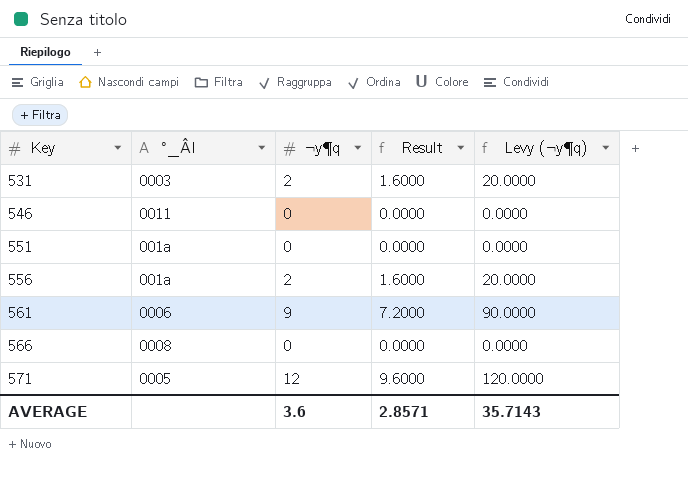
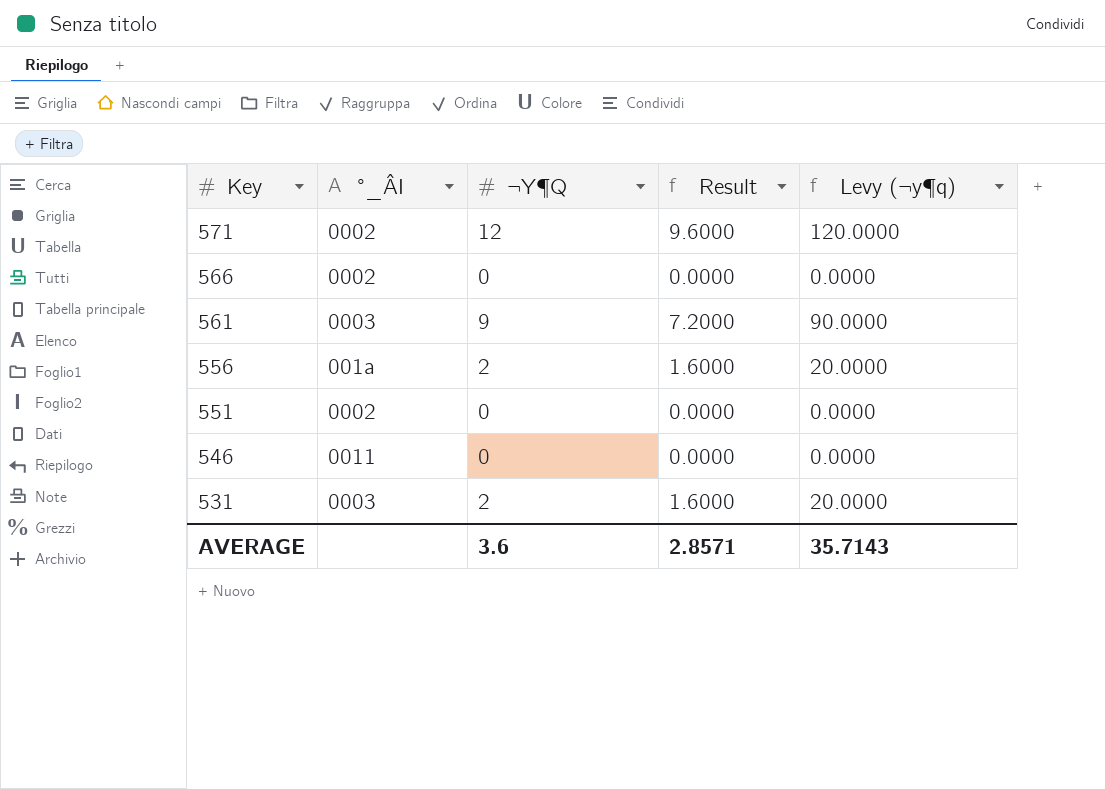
row order: Key ascending -> Key descending
column name: ¬y¶q -> ¬Y¶Q
571 | °_ÂI: 0005 -> 0002
566 | °_ÂI: 0008 -> 0002
561 | °_ÂI: 0006 -> 0003
551 | °_ÂI: 001a -> 0002

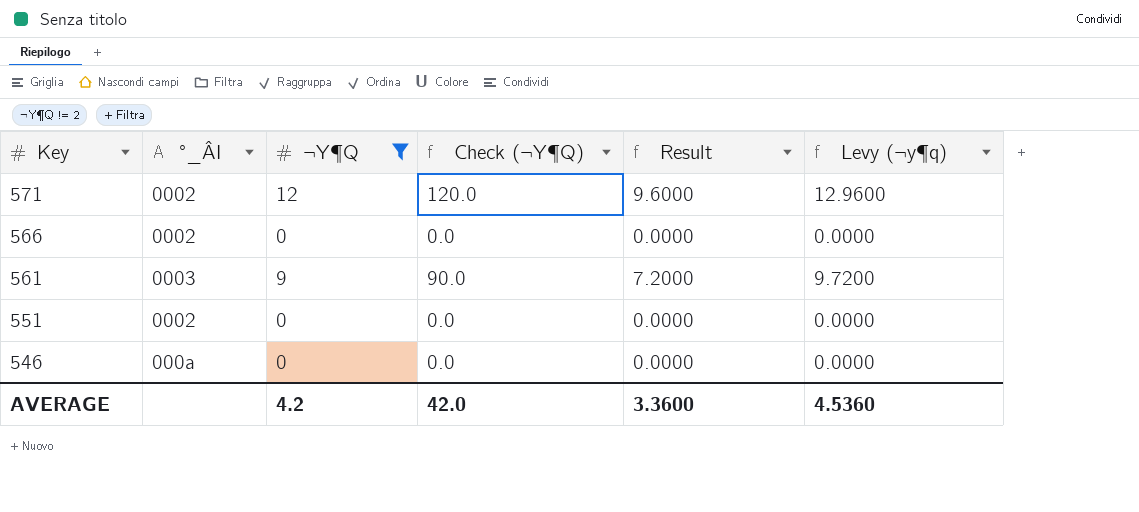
filter: none -> ¬Y¶Q != 2
column Check (¬Y¶Q) | formula: none -> [¬Y¶Q] * 10
column Levy (¬y¶q) | formula: [¬Y¶Q] * 10 -> [¬Y¶Q] * 1.08
546 | °_ÂI: 0011 -> 000a
AVERAGE | ¬Y¶Q: 3.6 -> 4.2
AVERAGE | Result: 2.8571 -> 3.3600
AVERAGE | Levy (¬y¶q): 35.7143 -> 4.5360

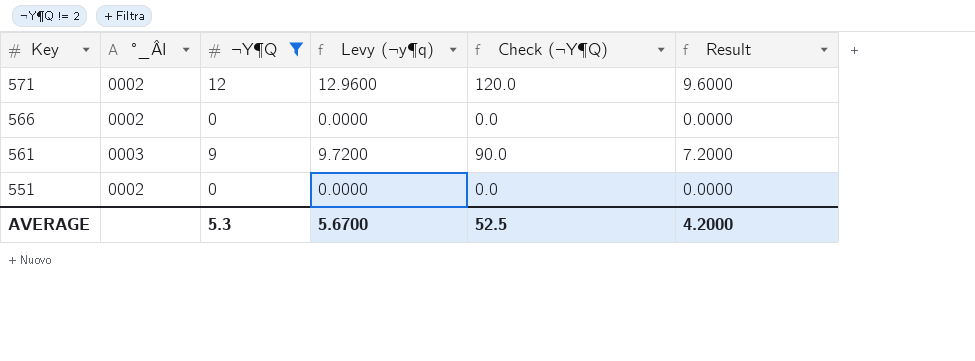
column Levy (¬y¶q) | position: 6 -> 4
row 546: 000a | 0 | 0.0 | 0.0000 | 0.0000 -> none
AVERAGE | ¬Y¶Q: 4.2 -> 5.3
AVERAGE | Levy (¬y¶q): 4.5360 -> 5.6700
AVERAGE | Check (¬Y¶Q): 42.0 -> 52.5
AVERAGE | Result: 3.3600 -> 4.2000

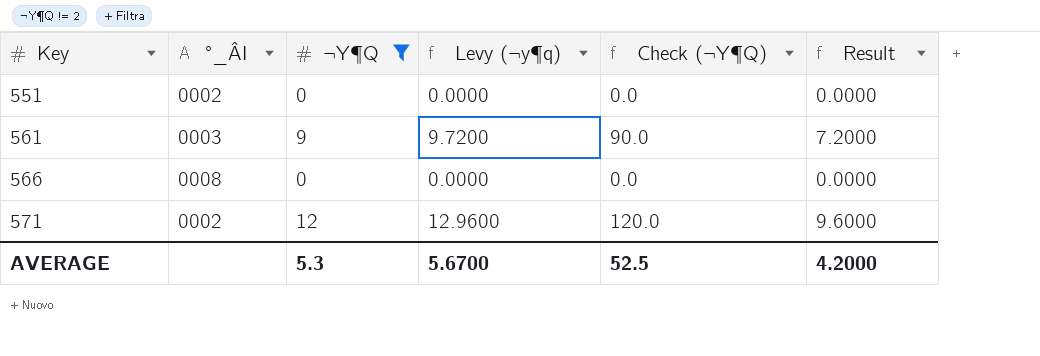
row order: Key descending -> Key ascending
566 | °_ÂI: 0002 -> 0008

